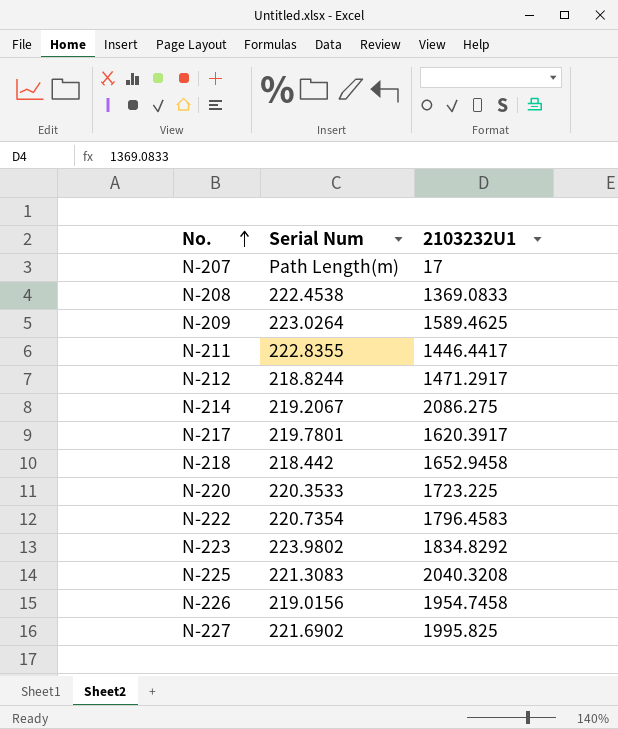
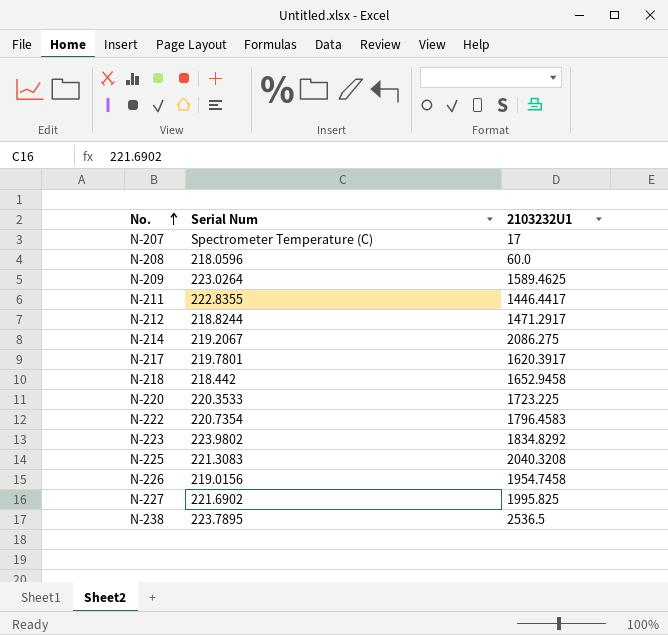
N-207 | Serial Num: Path Length(m) -> Spectrometer Temperature (C)
N-208 | Serial Num: 222.4538 -> 218.0596
N-208 | 2103232U1: 1369.0833 -> 60.0
row N-238: none -> 223.7895 | 2536.5

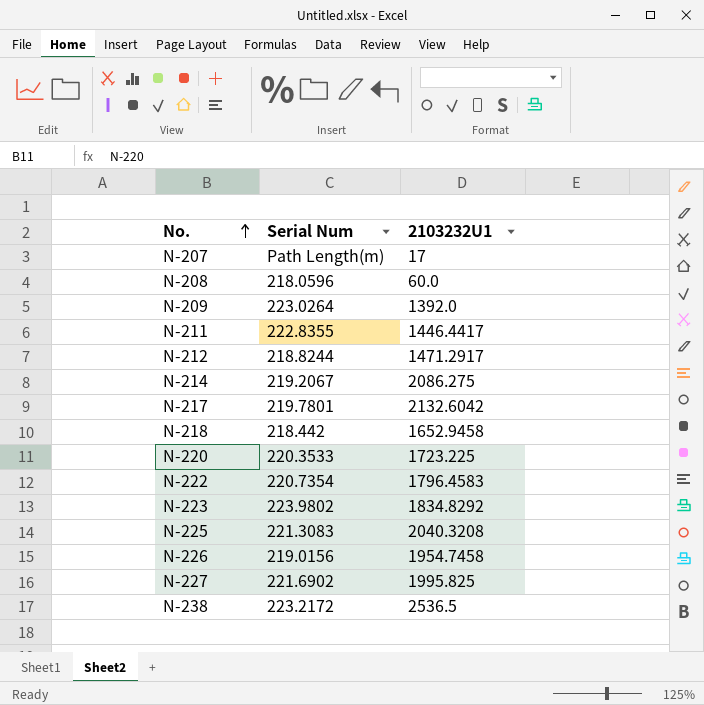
N-207 | Serial Num: Spectrometer Temperature (C) -> Path Length(m)
N-209 | 2103232U1: 1589.4625 -> 1392.0
N-217 | 2103232U1: 1620.3917 -> 2132.6042
N-238 | Serial Num: 223.7895 -> 223.2172

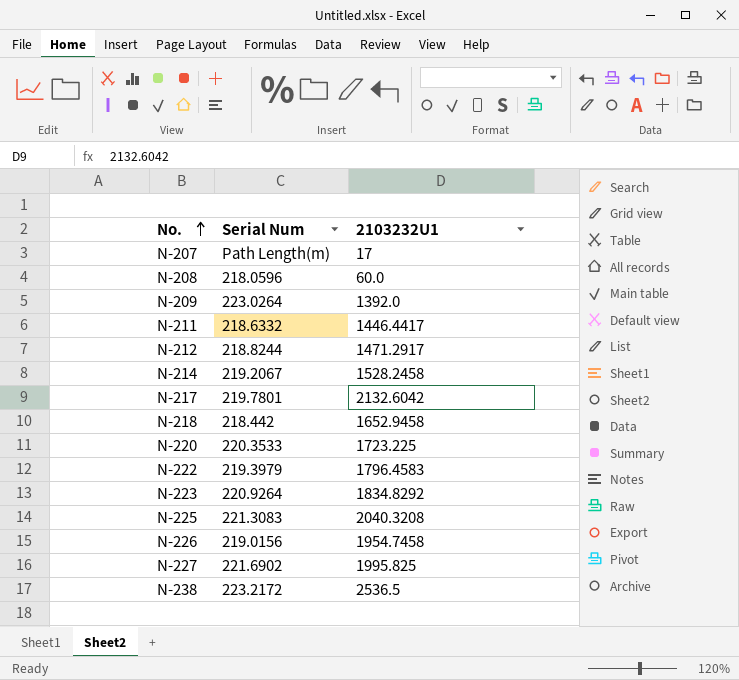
N-211 | Serial Num: 222.8355 -> 218.6332
N-214 | 2103232U1: 2086.275 -> 1528.2458
N-222 | Serial Num: 220.7354 -> 219.3979
N-223 | Serial Num: 223.9802 -> 220.9264

